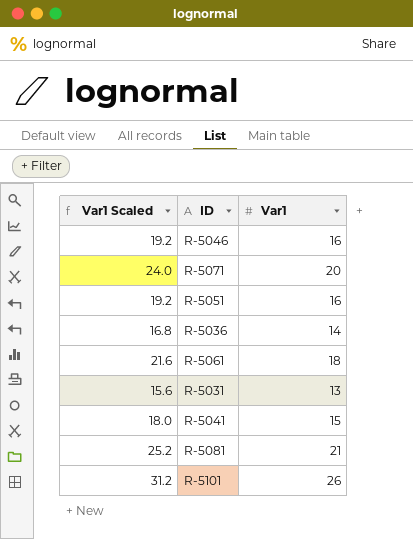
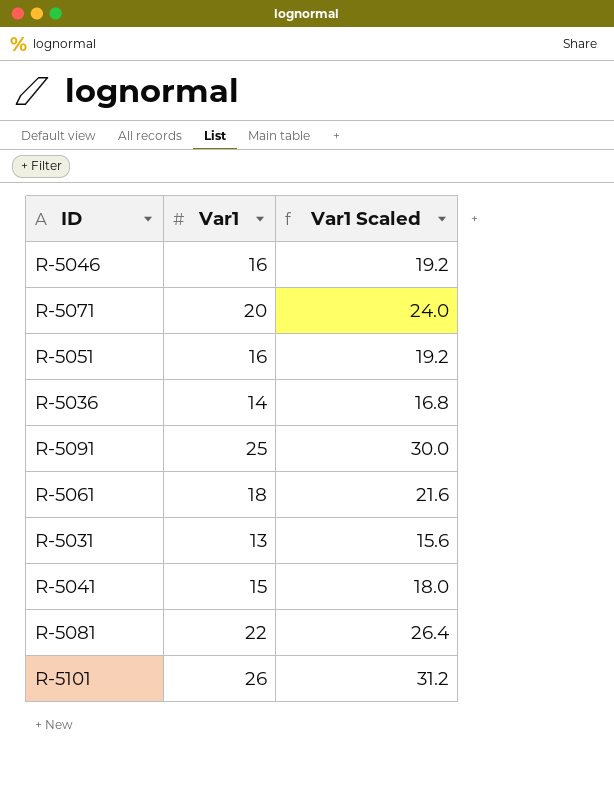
column Var1 Scaled | position: 1 -> 3
row R-5091: none -> 25 | 30.0
R-5081 | Var1: 21 -> 22
R-5081 | Var1 Scaled: 25.2 -> 26.4

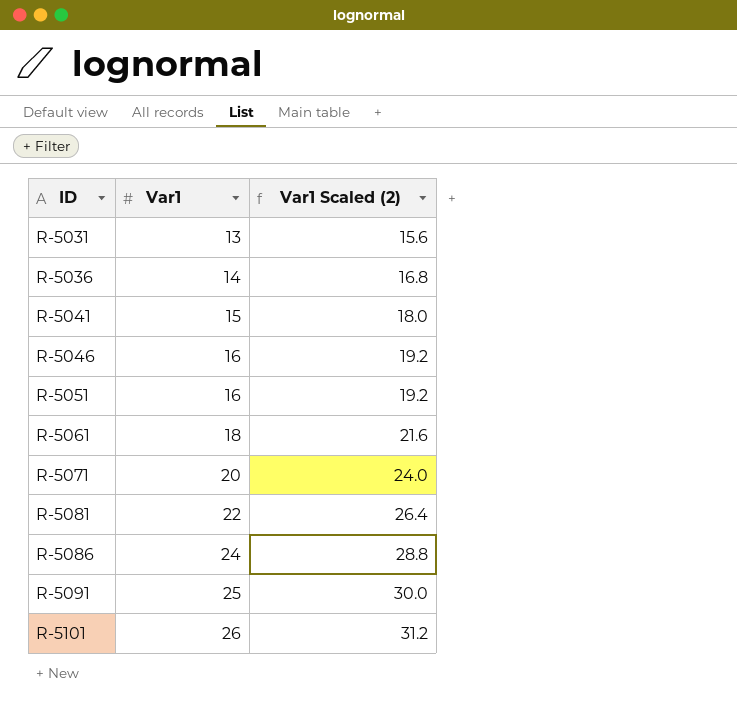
row order: none -> ID ascending
column name: Var1 Scaled -> Var1 Scaled (2)
row R-5086: none -> 24 | 28.8

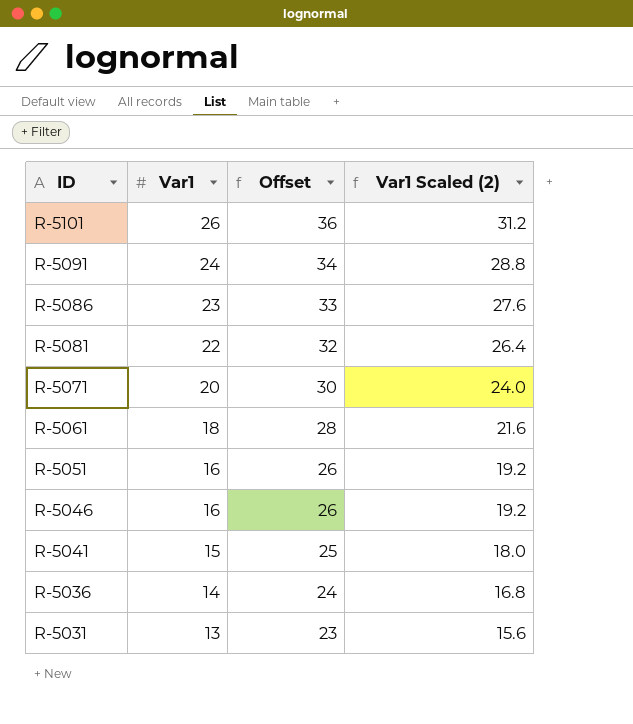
row order: ID ascending -> ID descending
column Offset | formula: none -> [Var1] + 10
R-5091 | Var1: 25 -> 24
R-5091 | Var1 Scaled (2): 30.0 -> 28.8
R-5086 | Var1: 24 -> 23
R-5086 | Var1 Scaled (2): 28.8 -> 27.6

